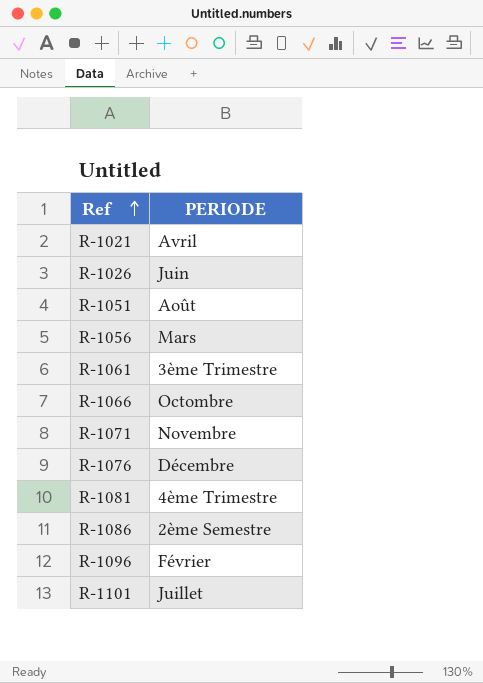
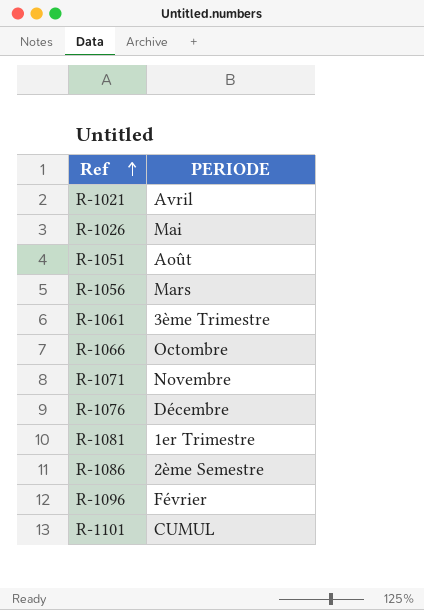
R-1026 | PERIODE: Juin -> Mai
R-1081 | PERIODE: 4ème Trimestre -> 1er Trimestre
R-1101 | PERIODE: Juillet -> CUMUL

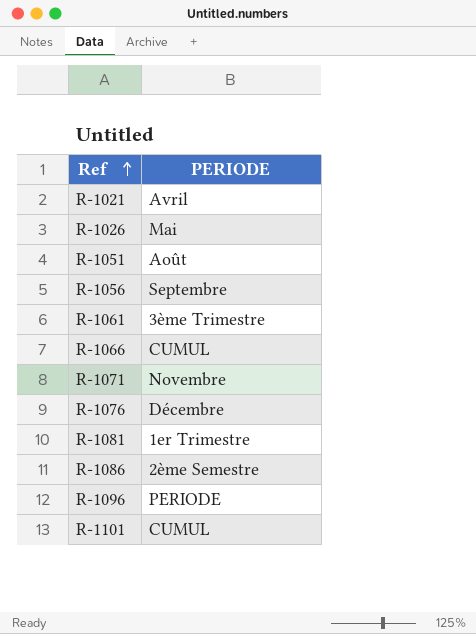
R-1056 | PERIODE: Mars -> Septembre
R-1066 | PERIODE: Octombre -> CUMUL
R-1096 | PERIODE: Février -> PERIODE

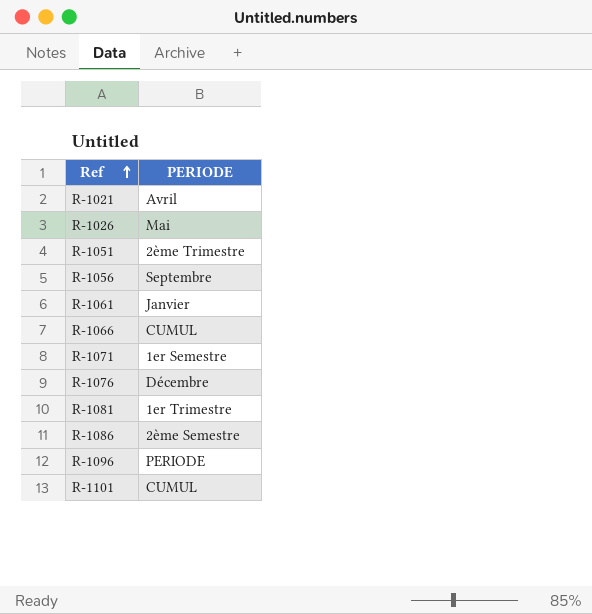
R-1051 | PERIODE: Août -> 2ème Trimestre
R-1061 | PERIODE: 3ème Trimestre -> Janvier
R-1071 | PERIODE: Novembre -> 1er Semestre

